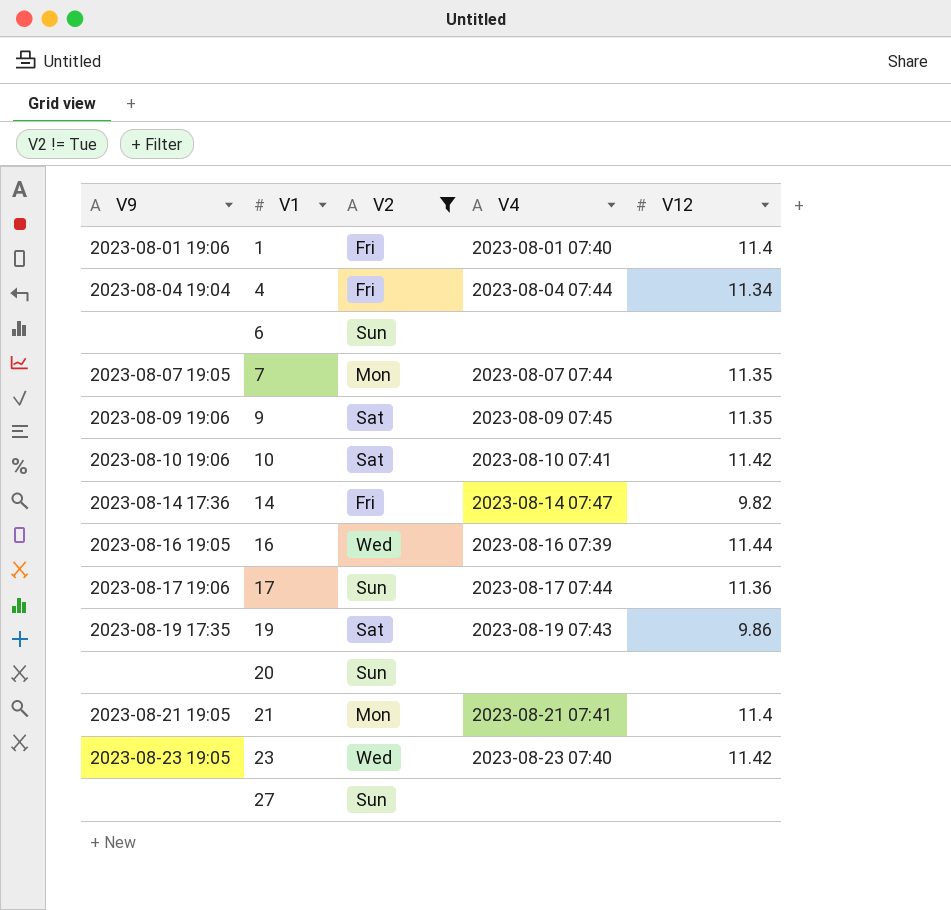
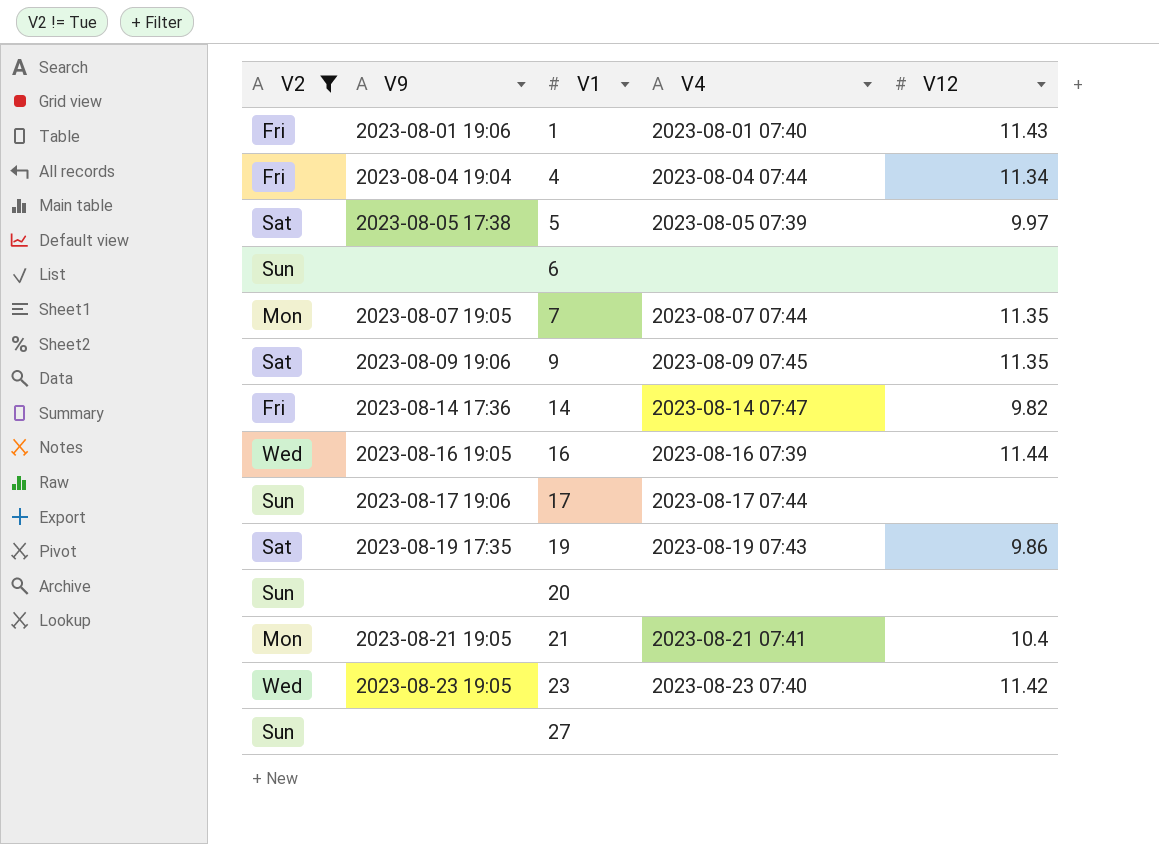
column V2 | position: 3 -> 1
row 10: 2023-08-10 19:06 | Sat | 2023-08-10 07:41 | 11.42 -> none
1 | V12: 11.4 -> 11.43
row 5: none -> Sat | 2023-08-05 17:38 | 2023-08-05 07:39 | 9.97
17 | V12: 11.36 -> none
21 | V12: 11.4 -> 10.4

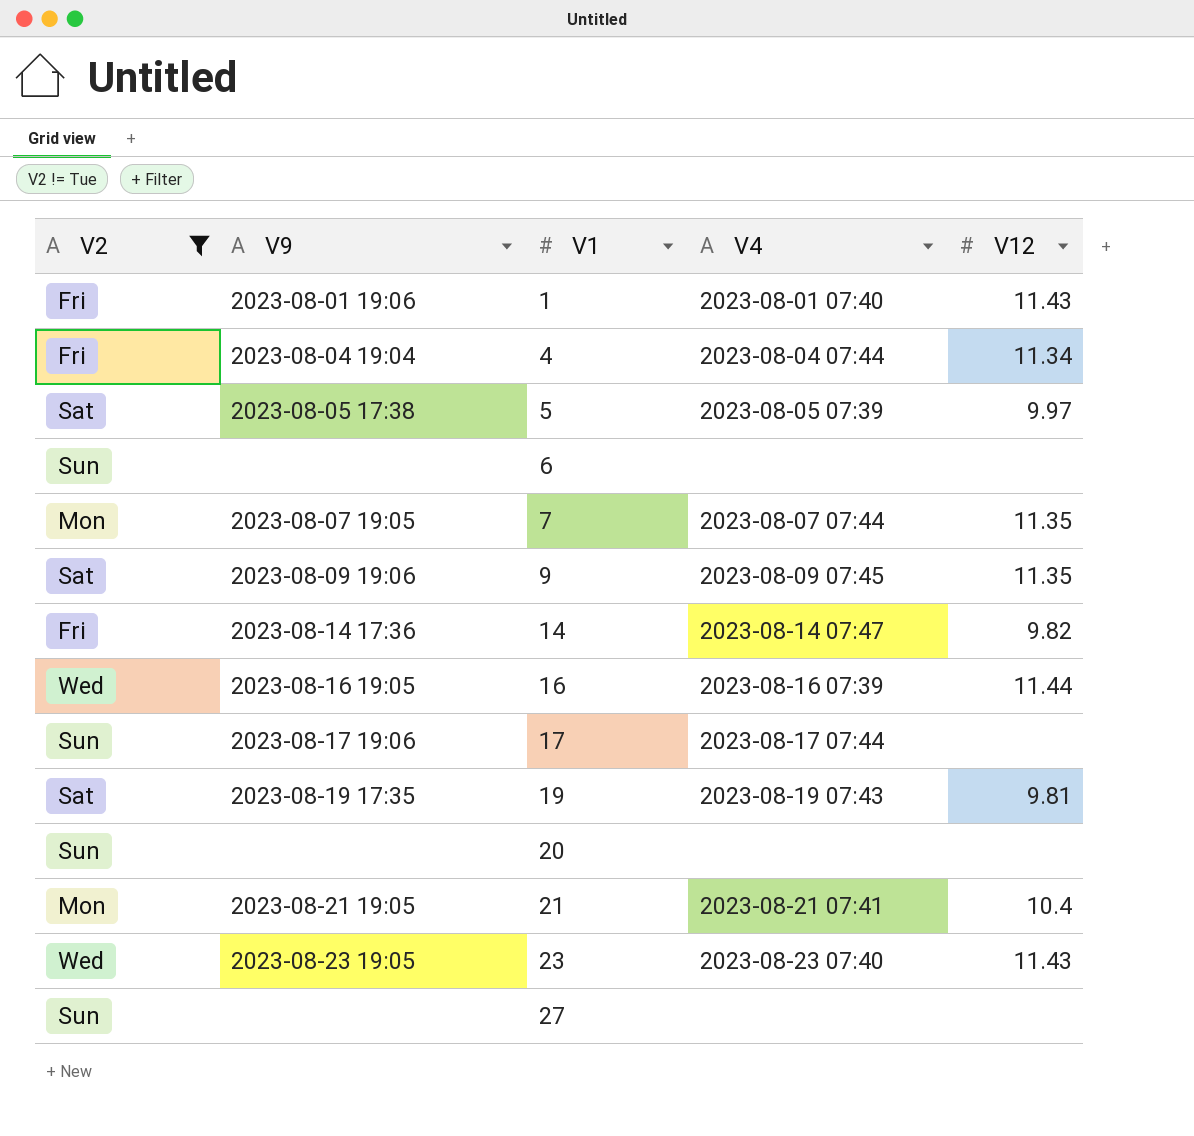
19 | V12: 9.86 -> 9.81
23 | V12: 11.42 -> 11.43

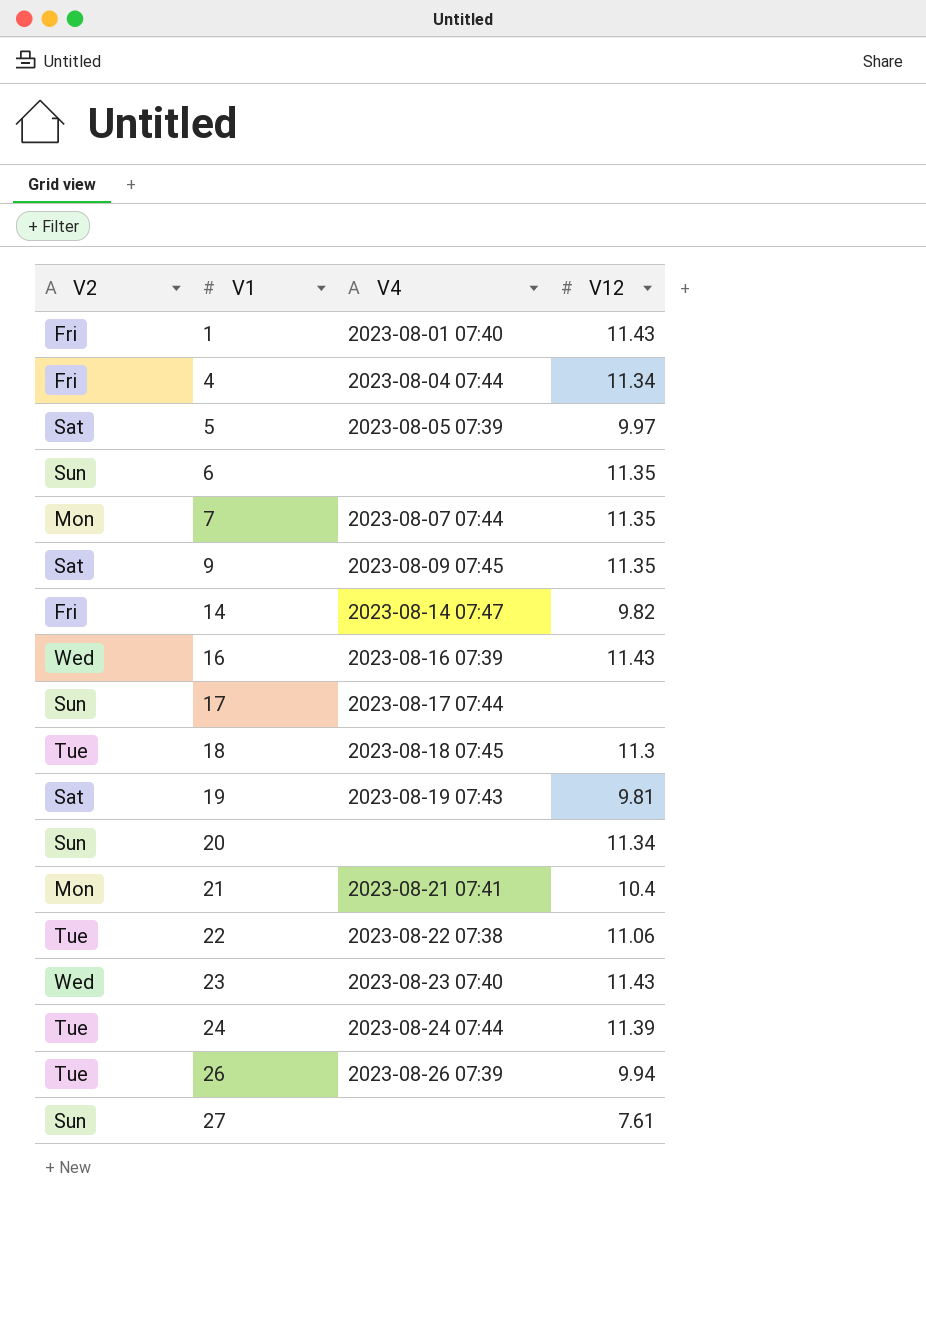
filter: V2 != Tue -> none
column V9 | position: 2 -> none
6 | V12: none -> 11.35
16 | V12: 11.44 -> 11.43
20 | V12: none -> 11.34
27 | V12: none -> 7.61

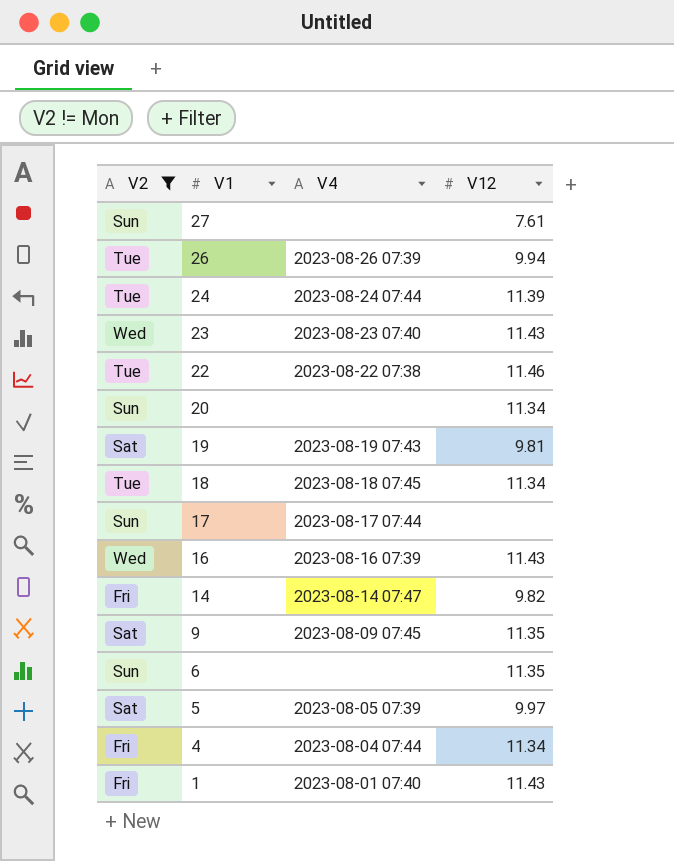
filter: none -> V2 != Mon
row order: V1 ascending -> V1 descending
22 | V12: 11.06 -> 11.46
18 | V12: 11.3 -> 11.34

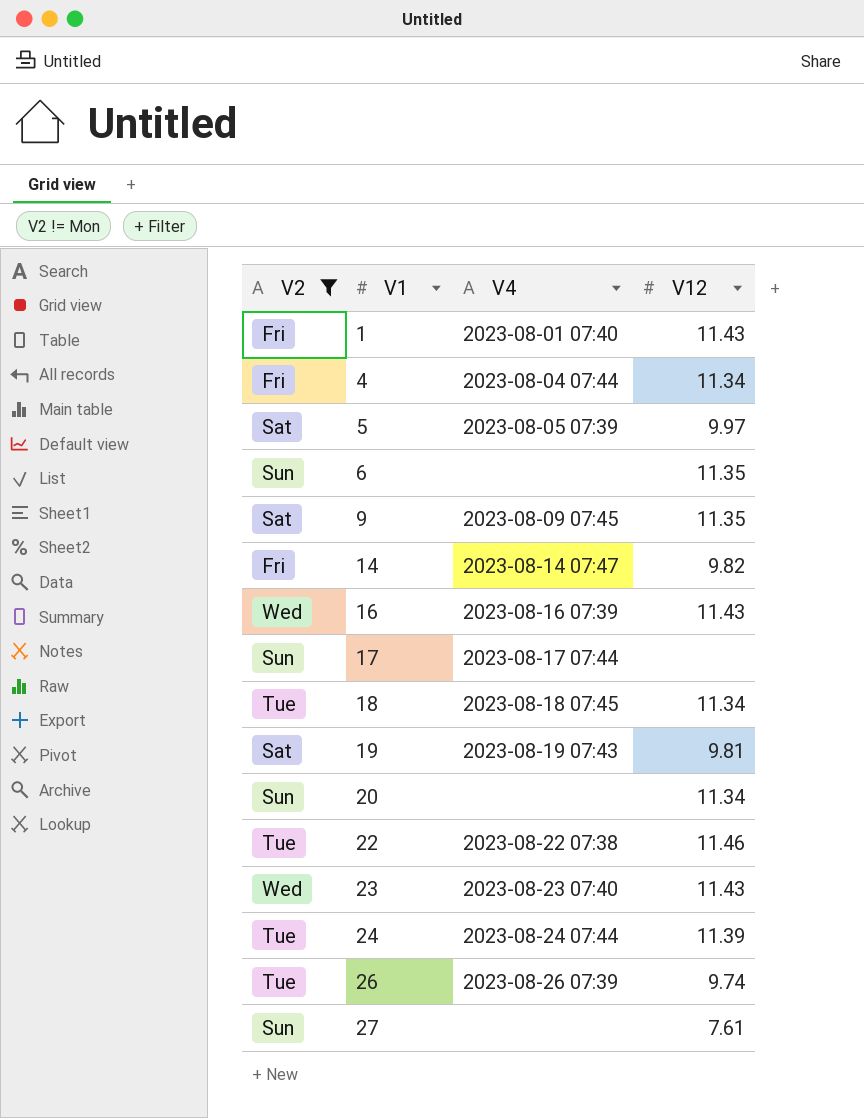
row order: V1 descending -> V1 ascending
26 | V12: 9.94 -> 9.74

